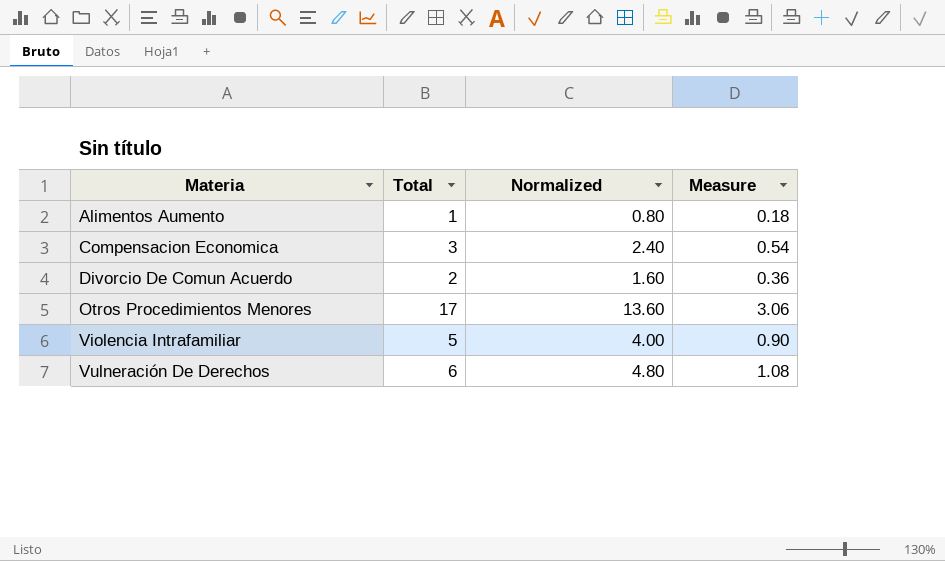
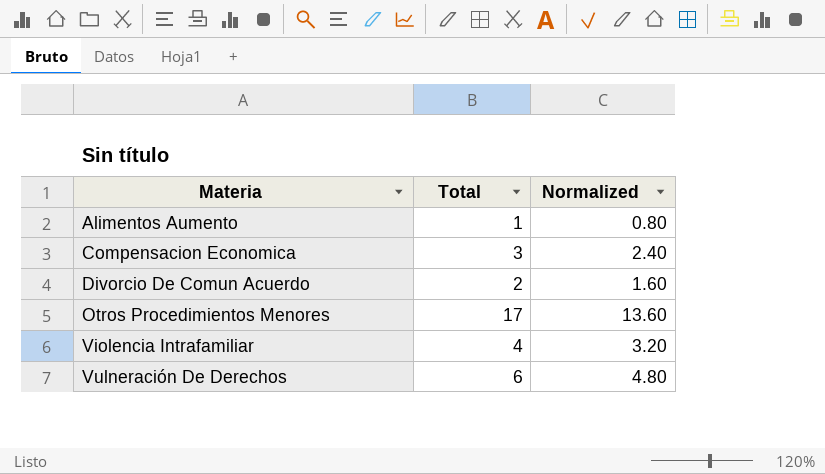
column Measure | formula: [Total] * 0.18 -> none
Violencia Intrafamiliar | Total: 5 -> 4
Violencia Intrafamiliar | Normalized: 4.00 -> 3.20

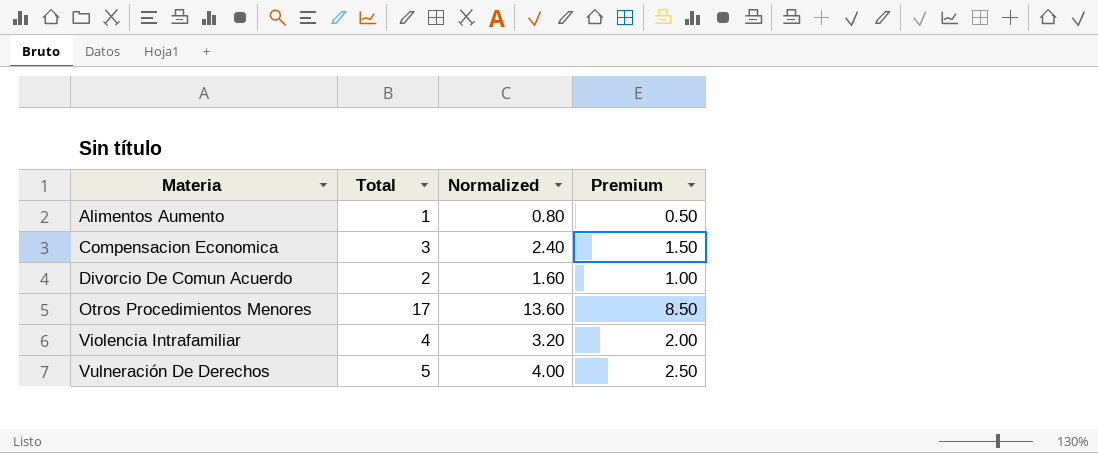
column Premium | formula: none -> [Total] * 0.5
Vulneración De Derechos | Total: 6 -> 5
Vulneración De Derechos | Normalized: 4.80 -> 4.00

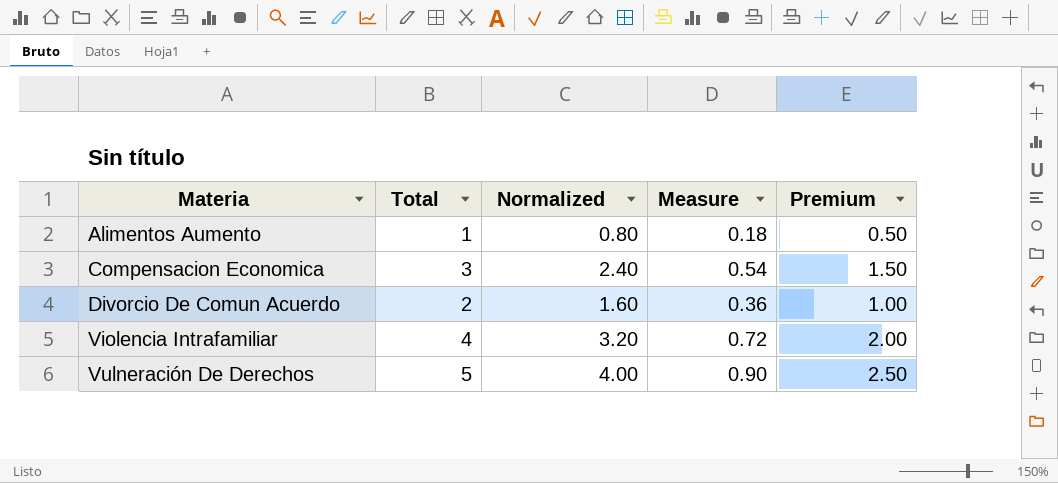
column Measure | formula: none -> [Total] * 0.18
row Otros Procedimientos Menores: 17 | 13.60 | 8.50 -> none

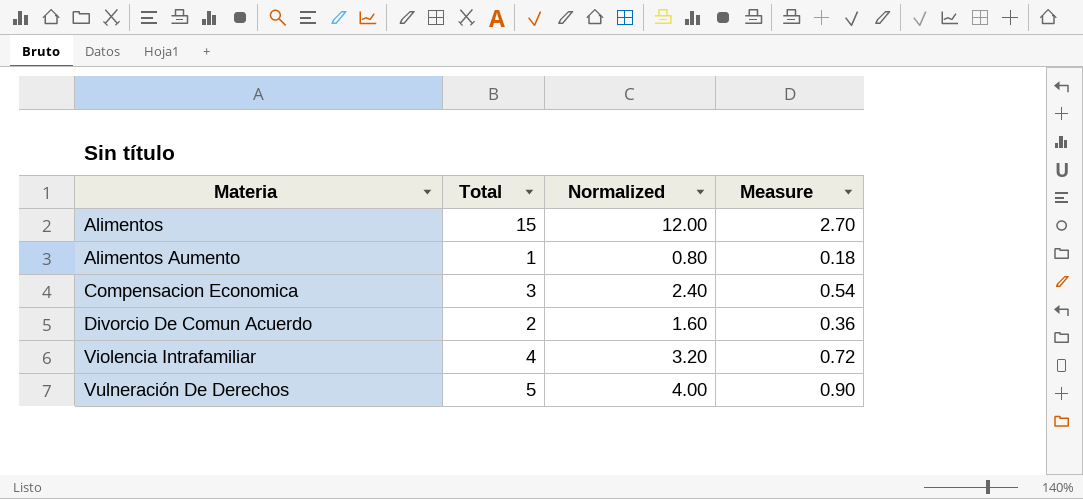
column Premium | formula: [Total] * 0.5 -> none
row Alimentos: none -> 15 | 12.00 | 2.70

